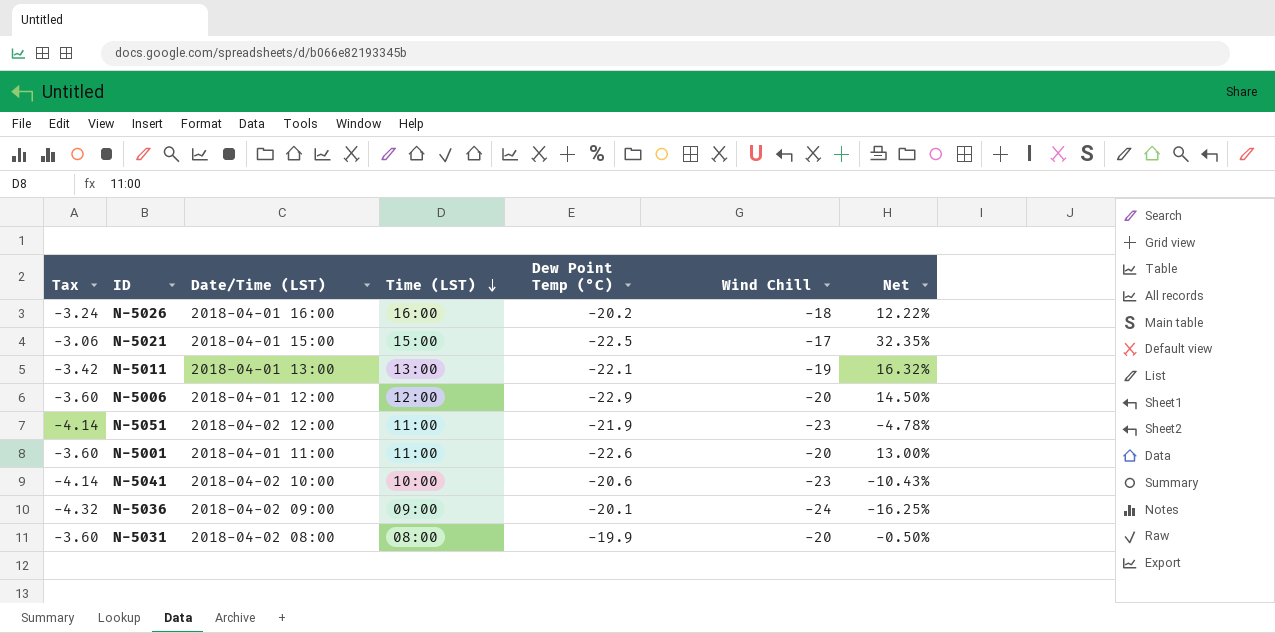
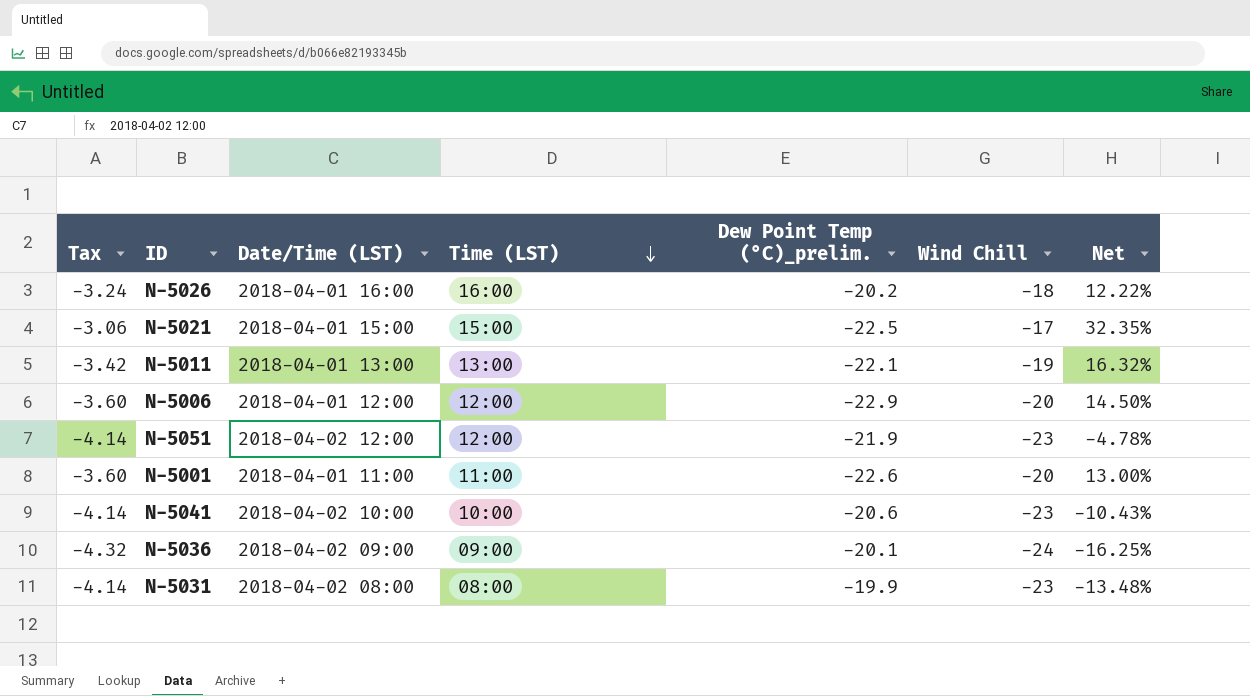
column name: Dew Point Temp (°C) -> Dew Point Temp (°C)_prelim.
N-5051 | Time (LST): 11:00 -> 12:00
N-5031 | Tax: -3.60 -> -4.14
N-5031 | Wind Chill: -20 -> -23
N-5031 | Net: -0.50% -> -13.48%

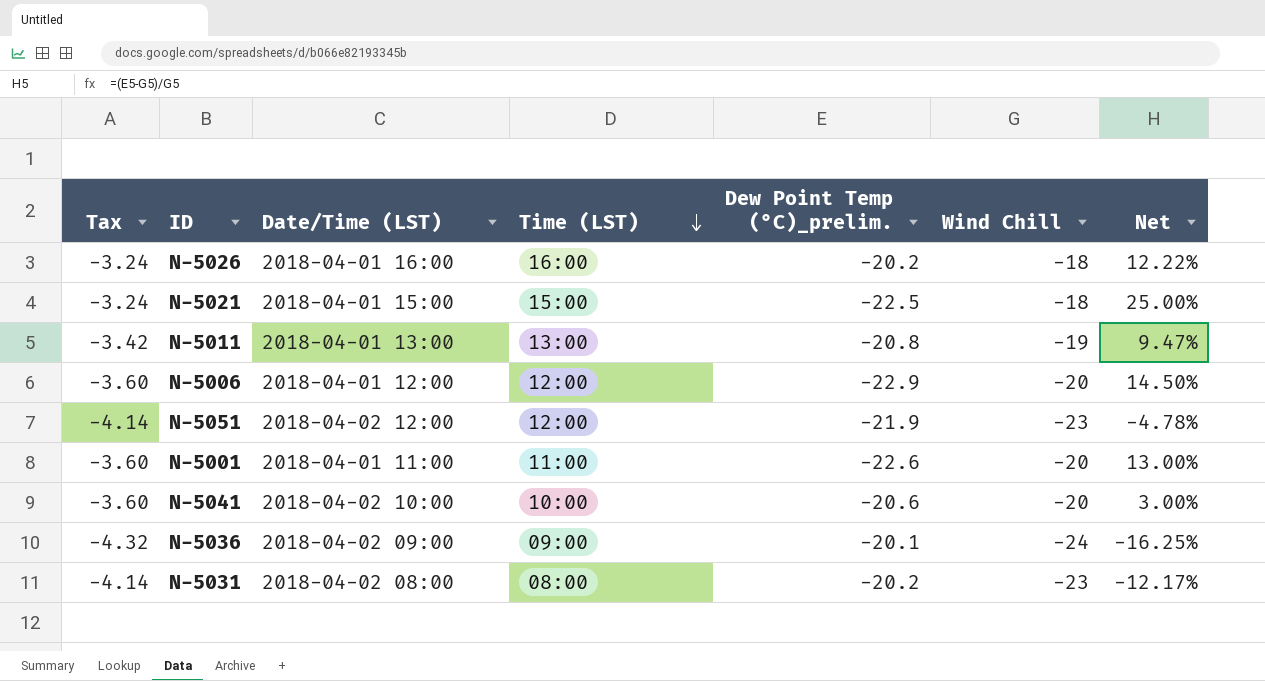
N-5021 | Tax: -3.06 -> -3.24
N-5021 | Wind Chill: -17 -> -18
N-5021 | Net: 32.35% -> 25.00%
N-5011 | Dew Point Temp (°C)_prelim.: -22.1 -> -20.8
N-5011 | Net: 16.32% -> 9.47%
N-5041 | Tax: -4.14 -> -3.60
N-5041 | Wind Chill: -23 -> -20
N-5041 | Net: -10.43% -> 3.00%
N-5031 | Dew Point Temp (°C)_prelim.: -19.9 -> -20.2
N-5031 | Net: -13.48% -> -12.17%

